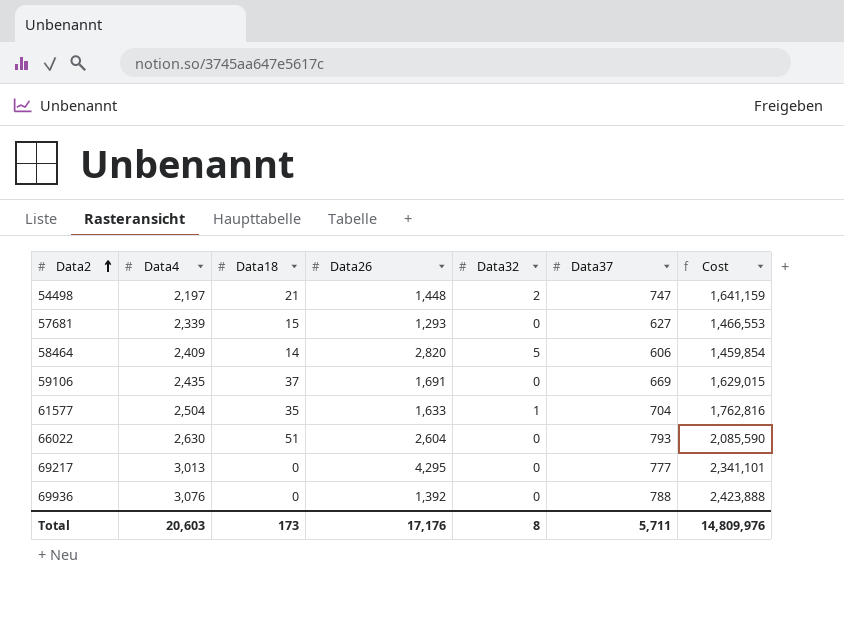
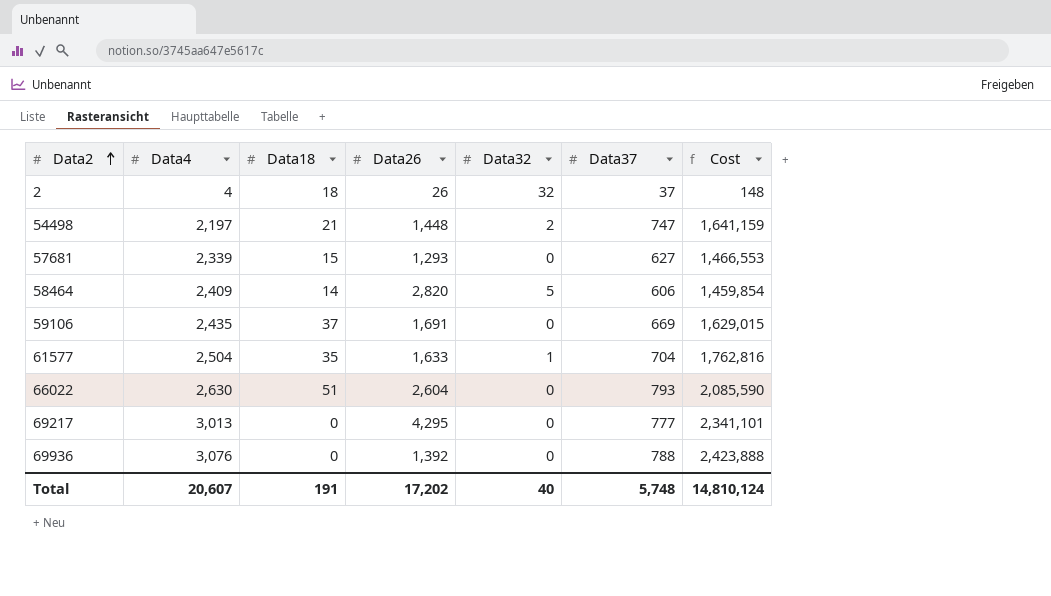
row 2: none -> 4 | 18 | 26 | 32 | 37 | 148
Total | Data4: 20,603 -> 20,607
Total | Data18: 173 -> 191
Total | Data26: 17,176 -> 17,202
Total | Data32: 8 -> 40
Total | Data37: 5,711 -> 5,748
Total | Cost: 14,809,976 -> 14,810,124

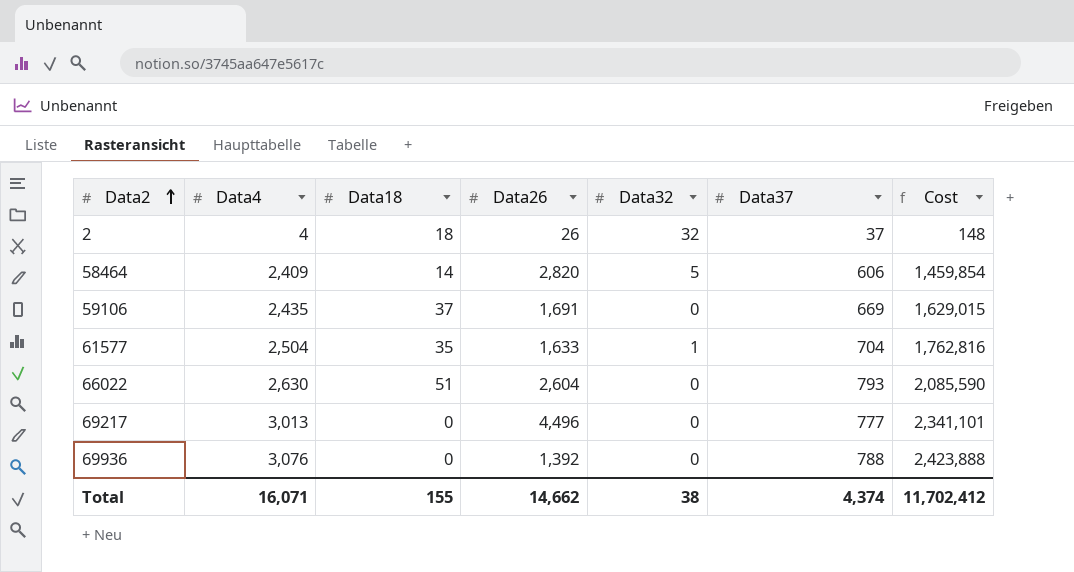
row 54498: 2,197 | 21 | 1,448 | 2 | 747 | 1,641,159 -> none
row 57681: 2,339 | 15 | 1,293 | 0 | 627 | 1,466,553 -> none
69217 | Data26: 4,295 -> 4,496
Total | Data4: 20,607 -> 16,071
Total | Data18: 191 -> 155
Total | Data26: 17,202 -> 14,662
Total | Data32: 40 -> 38
Total | Data37: 5,748 -> 4,374
Total | Cost: 14,810,124 -> 11,702,412

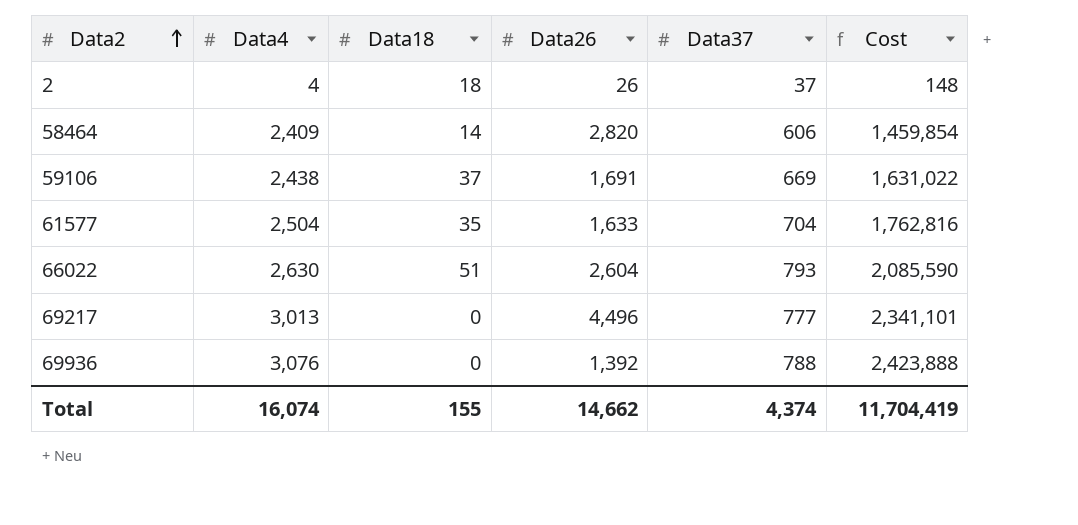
column Data32 | position: 5 -> none
59106 | Data4: 2,435 -> 2,438
59106 | Cost: 1,629,015 -> 1,631,022
Total | Data4: 16,071 -> 16,074
Total | Cost: 11,702,412 -> 11,704,419

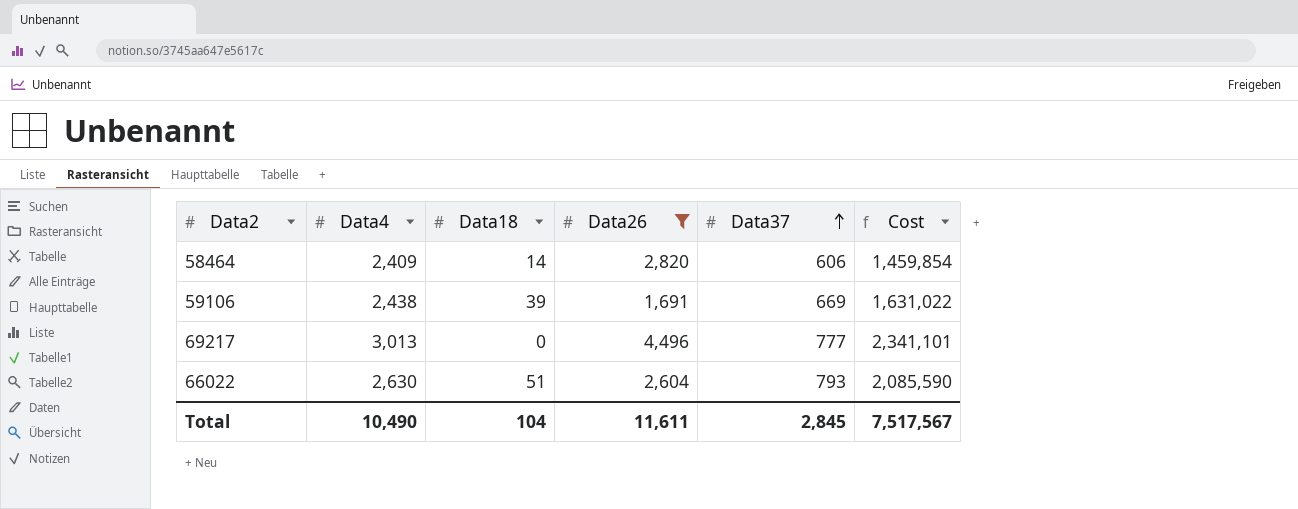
filter: none -> Data26 >= 1,691
row order: Data2 ascending -> Data37 ascending
59106 | Data18: 37 -> 39
Total | Data4: 16,074 -> 10,490
Total | Data18: 155 -> 104
Total | Data26: 14,662 -> 11,611
Total | Data37: 4,374 -> 2,845
Total | Cost: 11,704,419 -> 7,517,567

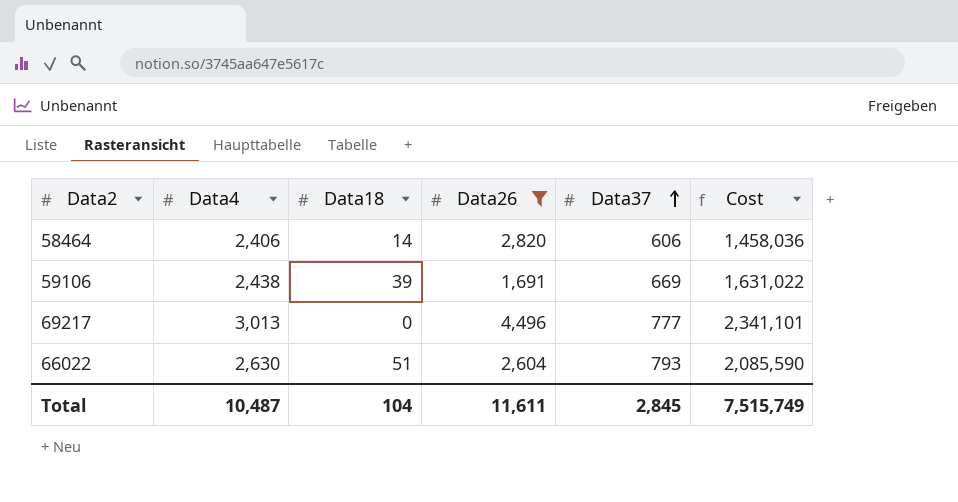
58464 | Data4: 2,409 -> 2,406
58464 | Cost: 1,459,854 -> 1,458,036
Total | Data4: 10,490 -> 10,487
Total | Cost: 7,517,567 -> 7,515,749

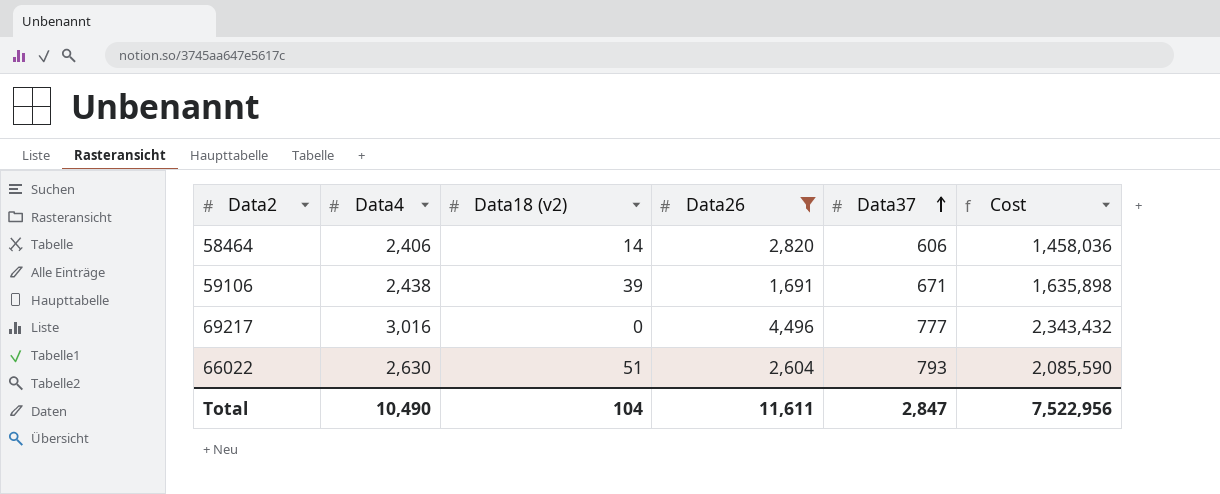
column name: Data18 -> Data18 (v2)
59106 | Data37: 669 -> 671
59106 | Cost: 1,631,022 -> 1,635,898
69217 | Data4: 3,013 -> 3,016
69217 | Cost: 2,341,101 -> 2,343,432
Total | Data4: 10,487 -> 10,490
Total | Data37: 2,845 -> 2,847
Total | Cost: 7,515,749 -> 7,522,956

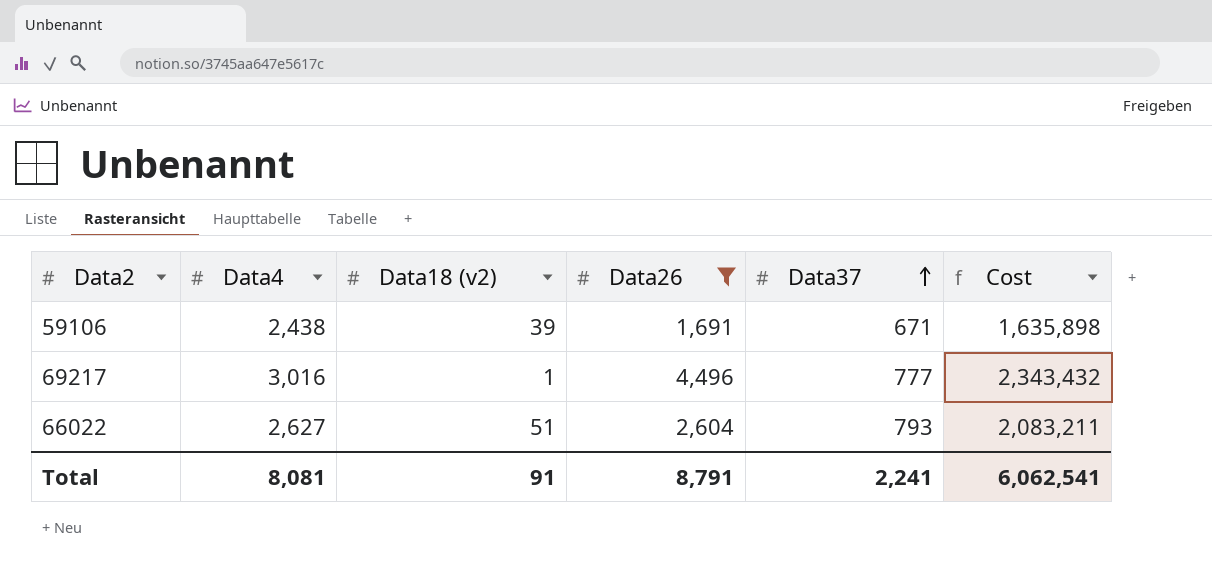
row 58464: 2,406 | 14 | 2,820 | 606 | 1,458,036 -> none
69217 | Data18 (v2): 0 -> 1
66022 | Data4: 2,630 -> 2,627
66022 | Cost: 2,085,590 -> 2,083,211
Total | Data4: 10,490 -> 8,081
Total | Data18 (v2): 104 -> 91
Total | Data26: 11,611 -> 8,791
Total | Data37: 2,847 -> 2,241
Total | Cost: 7,522,956 -> 6,062,541

